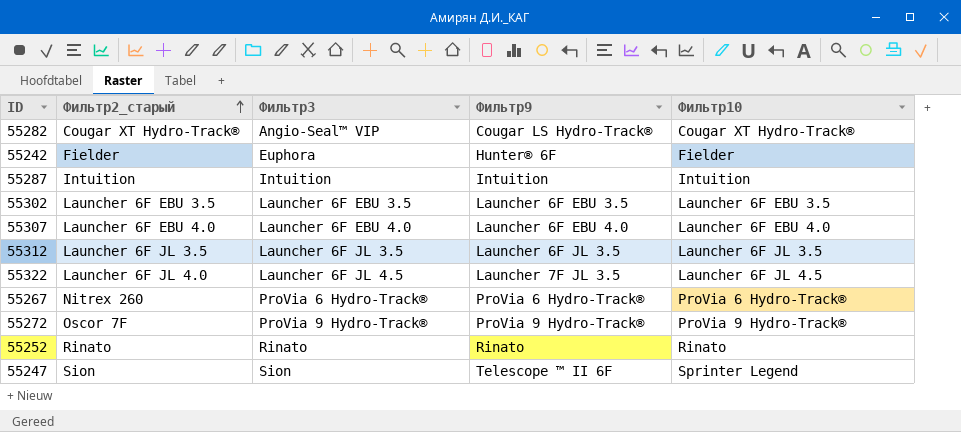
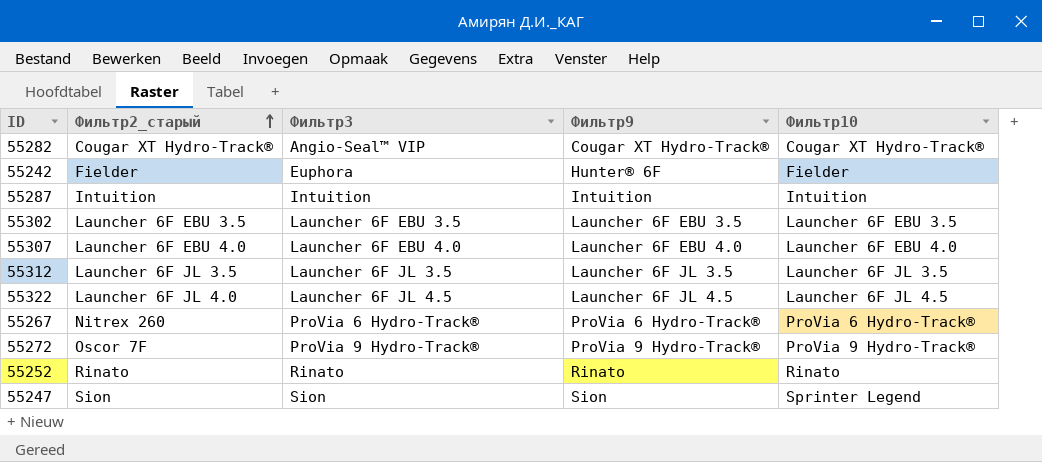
55282 | Фильтр9: Cougar LS Hydro-Track® -> Cougar XT Hydro-Track®
55322 | Фильтр9: Launcher 7F JL 3.5 -> Launcher 6F JL 4.5
55247 | Фильтр9: Telescope ™ II 6F -> Sion

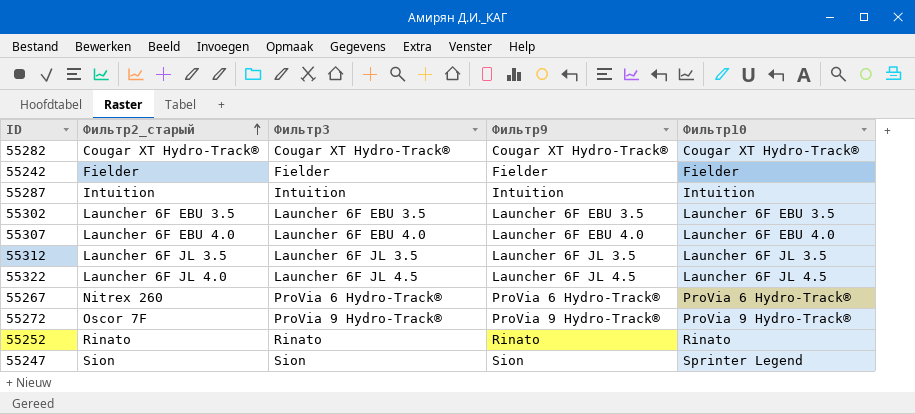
55282 | Фильтр3: Angio-Seal™ VIP -> Cougar XT Hydro-Track®
55242 | Фильтр3: Euphora -> Fielder
55242 | Фильтр9: Hunter® 6F -> Fielder

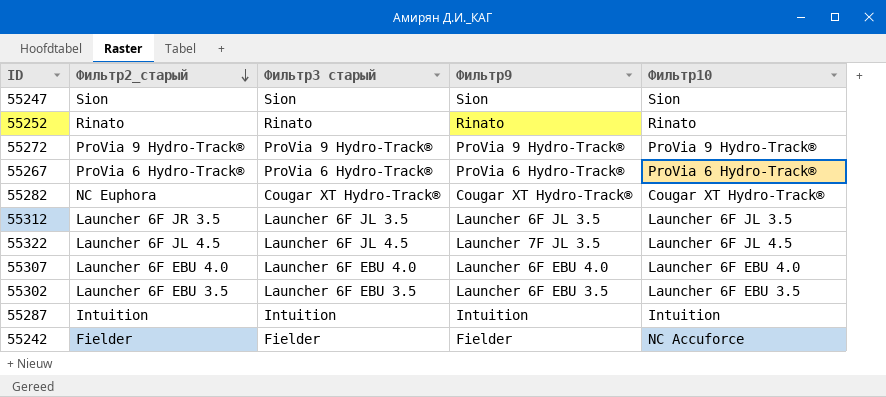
row order: Фильтр2_старый ascending -> Фильтр2_старый descending
column name: Фильтр3 -> Фильтр3 старый
55247 | Фильтр10: Sprinter Legend -> Sion
55272 | Фильтр2_старый: Oscor 7F -> ProVia 9 Hydro-Track®
55267 | Фильтр2_старый: Nitrex 260 -> ProVia 6 Hydro-Track®
55282 | Фильтр2_старый: Cougar XT Hydro-Track® -> NC Euphora
55312 | Фильтр2_старый: Launcher 6F JL 3.5 -> Launcher 6F JR 3.5
55322 | Фильтр2_старый: Launcher 6F JL 4.0 -> Launcher 6F JL 4.5
55322 | Фильтр9: Launcher 6F JL 4.5 -> Launcher 7F JL 3.5
55242 | Фильтр10: Fielder -> NC Accuforce

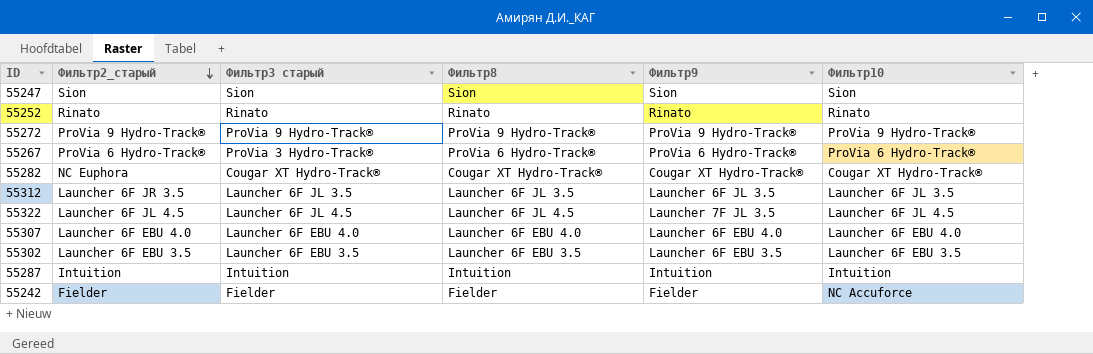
column Фильтр8 | position: none -> 4
55267 | Фильтр3 старый: ProVia 6 Hydro-Track® -> ProVia 3 Hydro-Track®

